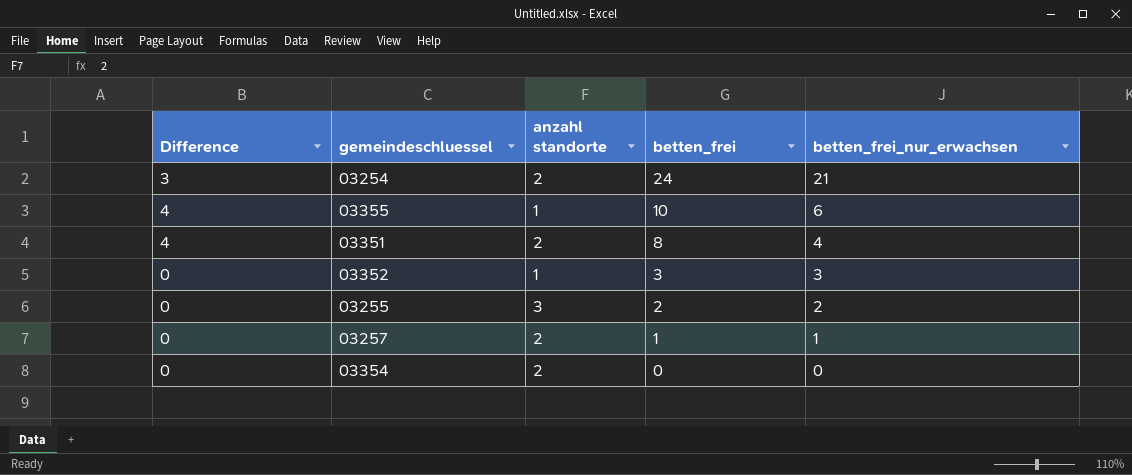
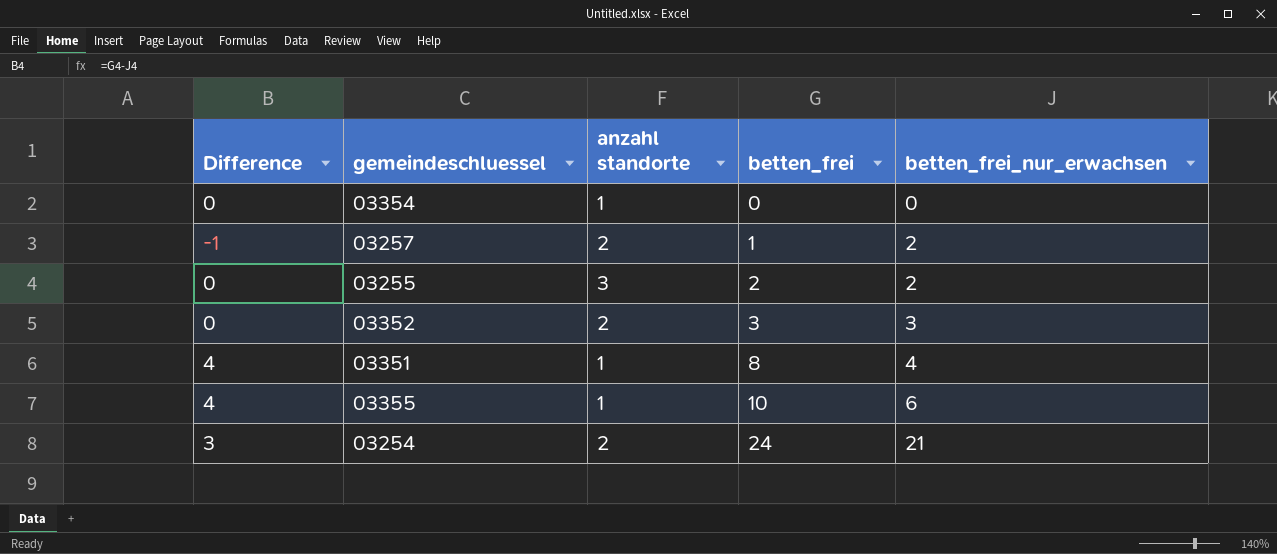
row order: betten_frei descending -> betten_frei ascending
03354 | anzahl standorte: 2 -> 1
03257 | Difference: 0 -> -1
03257 | betten_frei_nur_erwachsen: 1 -> 2
03352 | anzahl standorte: 1 -> 2
03351 | anzahl standorte: 2 -> 1

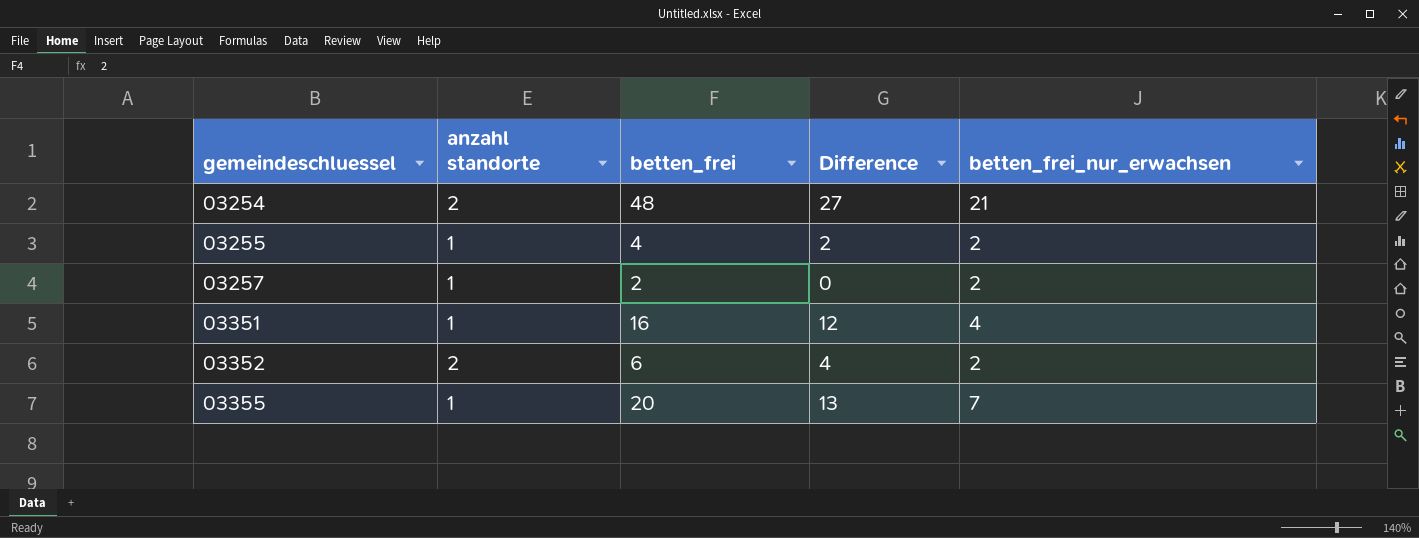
row order: betten_frei ascending -> gemeindeschluessel ascending
column Difference | position: 1 -> 4
row 03354: 0 | 1 | 0 | 0 -> none
03254 | betten_frei: 24 -> 48
03254 | Difference: 3 -> 27
03255 | anzahl standorte: 3 -> 1
03255 | betten_frei: 2 -> 4
03255 | Difference: 0 -> 2
03257 | anzahl standorte: 2 -> 1
03257 | betten_frei: 1 -> 2
03257 | Difference: -1 -> 0
03351 | betten_frei: 8 -> 16
03351 | Difference: 4 -> 12
03352 | betten_frei: 3 -> 6
03352 | Difference: 0 -> 4
03352 | betten_frei_nur_erwachsen: 3 -> 2
03355 | betten_frei: 10 -> 20
03355 | Difference: 4 -> 13
03355 | betten_frei_nur_erwachsen: 6 -> 7

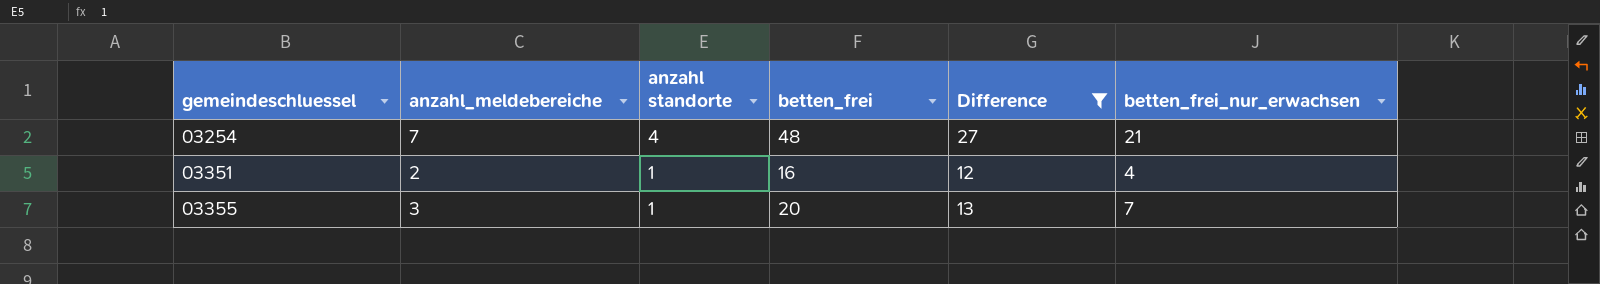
filter: none -> Difference >= 12
column anzahl_meldebereiche | position: none -> 2
03254 | anzahl standorte: 2 -> 4

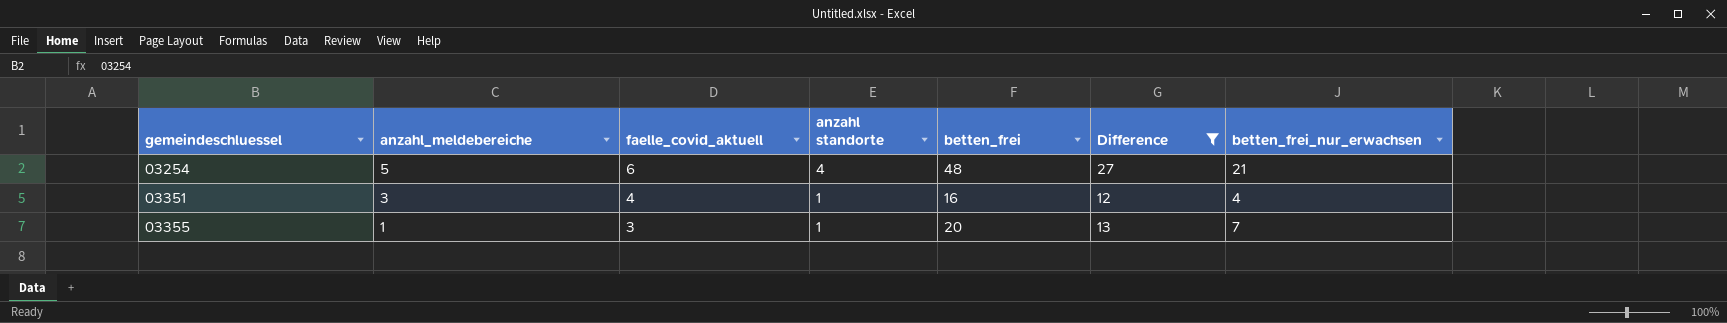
column faelle_covid_aktuell | position: none -> 3
03254 | anzahl_meldebereiche: 7 -> 5
03351 | anzahl_meldebereiche: 2 -> 3
03355 | anzahl_meldebereiche: 3 -> 1

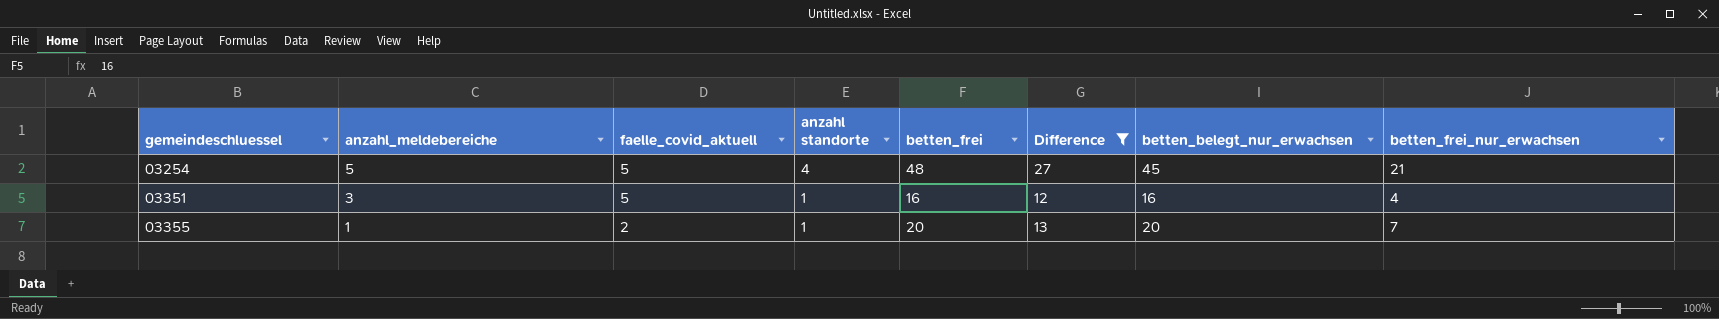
column betten_belegt_nur_erwachsen | position: none -> 7
03254 | faelle_covid_aktuell: 6 -> 5
03351 | faelle_covid_aktuell: 4 -> 5
03355 | faelle_covid_aktuell: 3 -> 2

